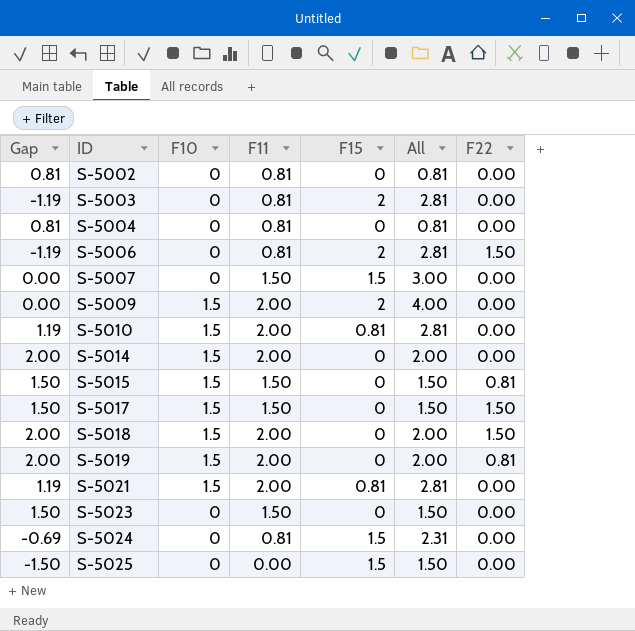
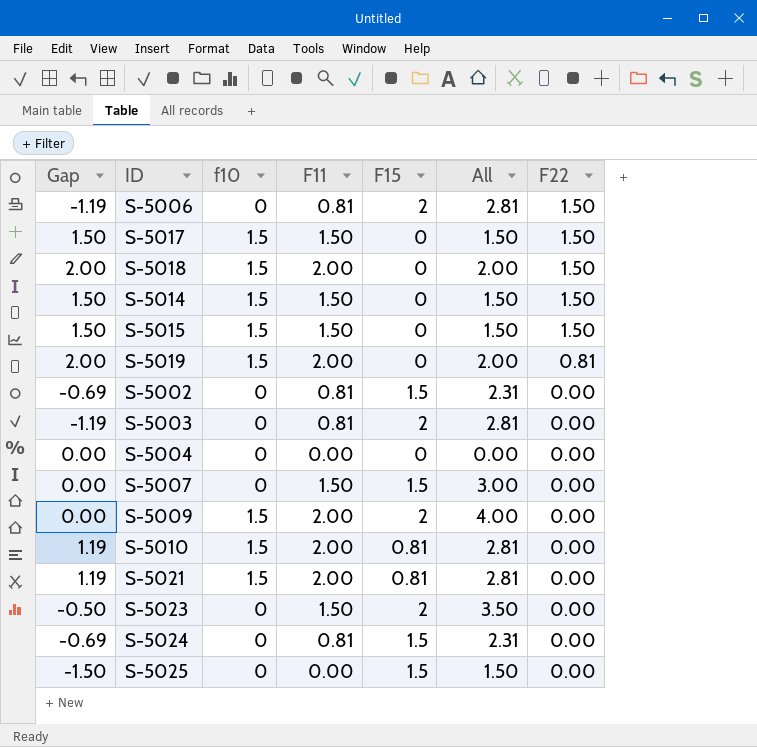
row order: ID ascending -> F22 descending
column name: F10 -> f10
S-5014 | Gap: 2.00 -> 1.50
S-5014 | F11: 2.00 -> 1.50
S-5014 | All: 2.00 -> 1.50
S-5014 | F22: 0.00 -> 1.50
S-5015 | F22: 0.81 -> 1.50
S-5002 | Gap: 0.81 -> -0.69
S-5002 | F15: 0 -> 1.5
S-5002 | All: 0.81 -> 2.31
S-5004 | Gap: 0.81 -> 0.00
S-5004 | F11: 0.81 -> 0.00
S-5004 | All: 0.81 -> 0.00
S-5023 | Gap: 1.50 -> -0.50
S-5023 | F15: 0 -> 2
S-5023 | All: 1.50 -> 3.50

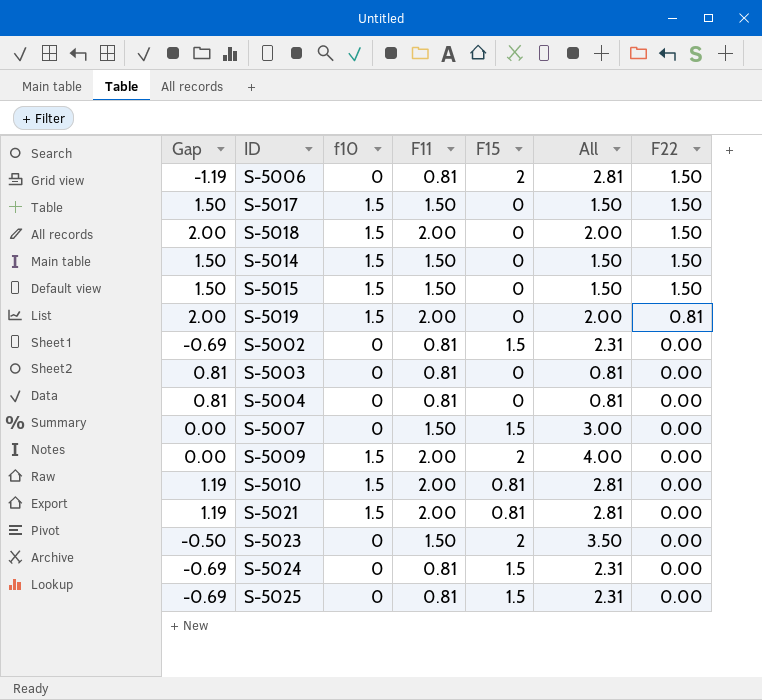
S-5003 | Gap: -1.19 -> 0.81
S-5003 | F15: 2 -> 0
S-5003 | All: 2.81 -> 0.81
S-5004 | Gap: 0.00 -> 0.81
S-5004 | F11: 0.00 -> 0.81
S-5004 | All: 0.00 -> 0.81
S-5025 | Gap: -1.50 -> -0.69
S-5025 | F11: 0.00 -> 0.81
S-5025 | All: 1.50 -> 2.31

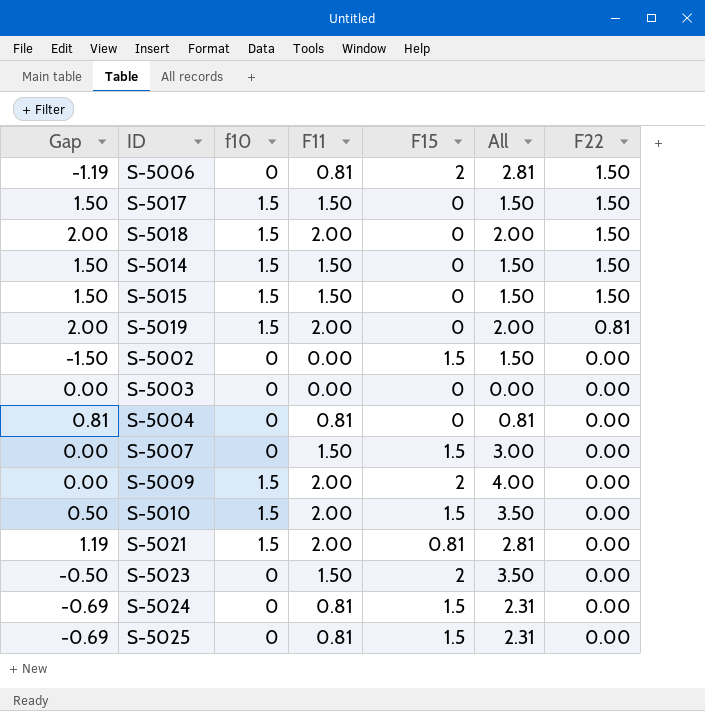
S-5002 | Gap: -0.69 -> -1.50
S-5002 | F11: 0.81 -> 0.00
S-5002 | All: 2.31 -> 1.50
S-5003 | Gap: 0.81 -> 0.00
S-5003 | F11: 0.81 -> 0.00
S-5003 | All: 0.81 -> 0.00
S-5010 | Gap: 1.19 -> 0.50
S-5010 | F15: 0.81 -> 1.5
S-5010 | All: 2.81 -> 3.50

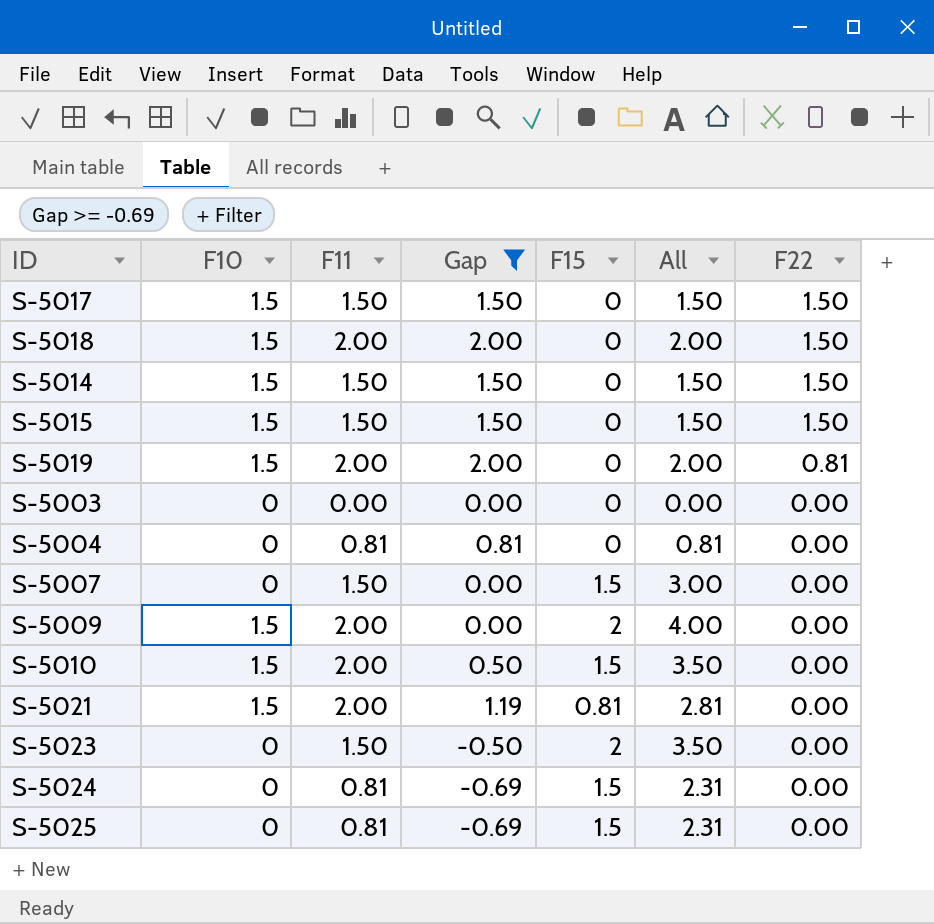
filter: none -> Gap >= -0.69
column name: f10 -> F10
column Gap | position: 1 -> 4

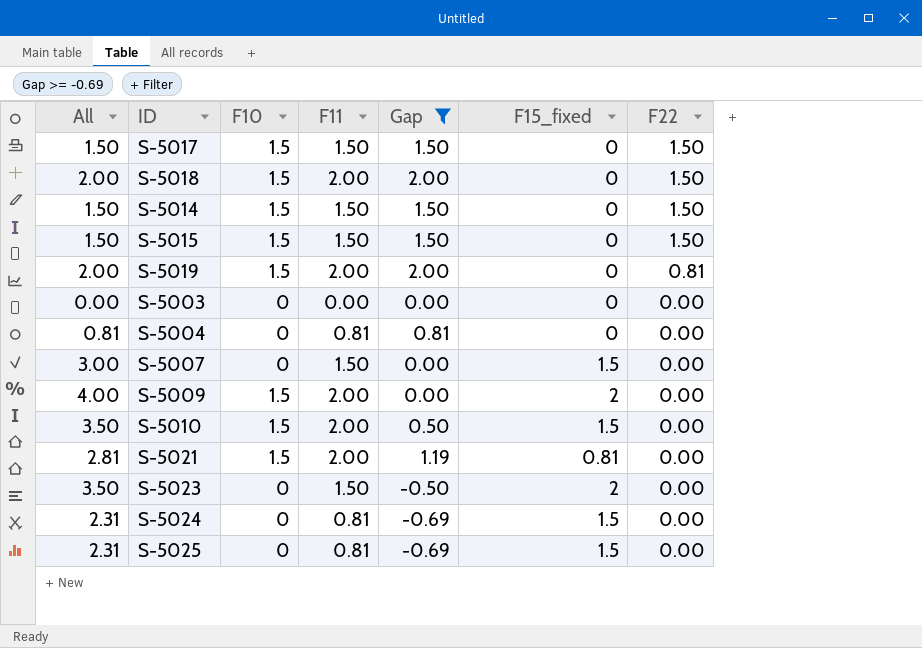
column All | position: 6 -> 1
column name: F15 -> F15_fixed

